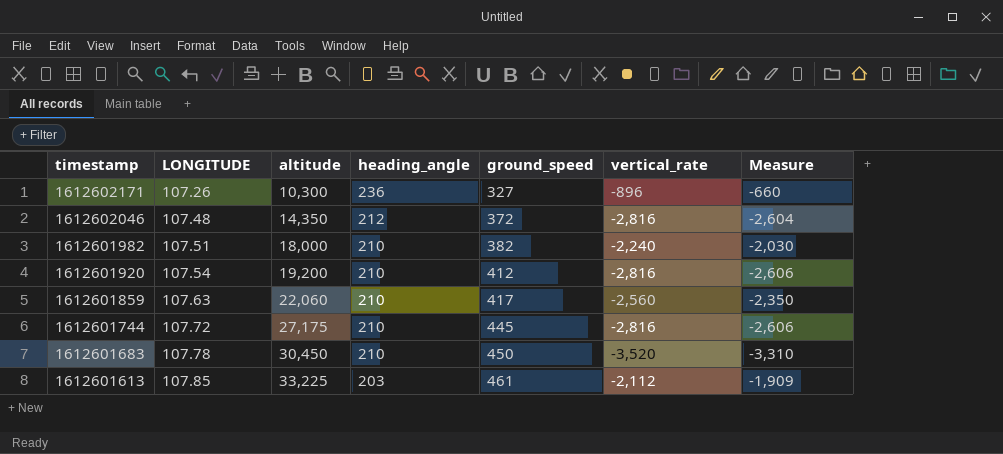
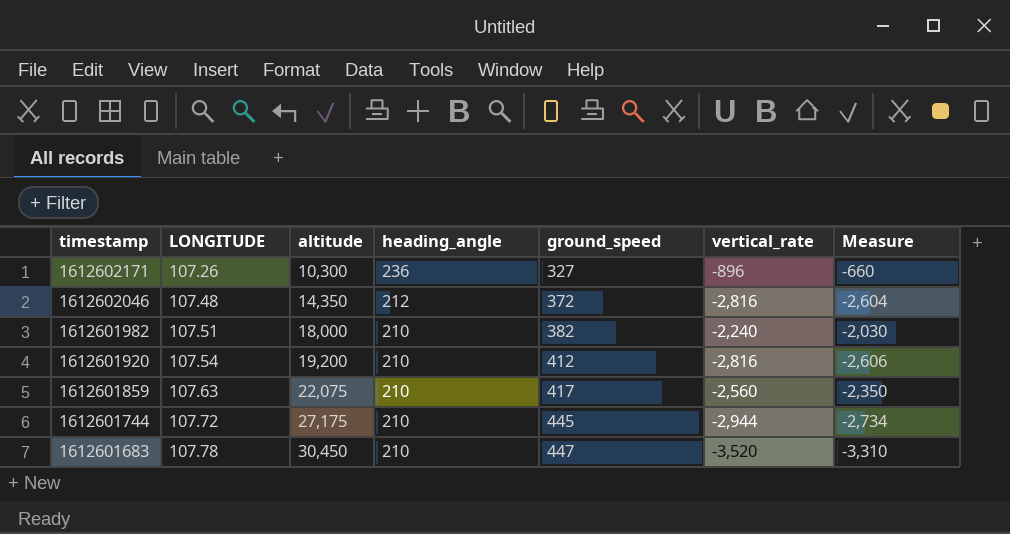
row 1612601613: 107.85 | 33,225 | 203 | 461 | -2,112 | -1,909 -> none
1612601859 | altitude: 22,060 -> 22,075
1612601744 | vertical_rate: -2,816 -> -2,944
1612601744 | Measure: -2,606 -> -2,734
1612601683 | ground_speed: 450 -> 447

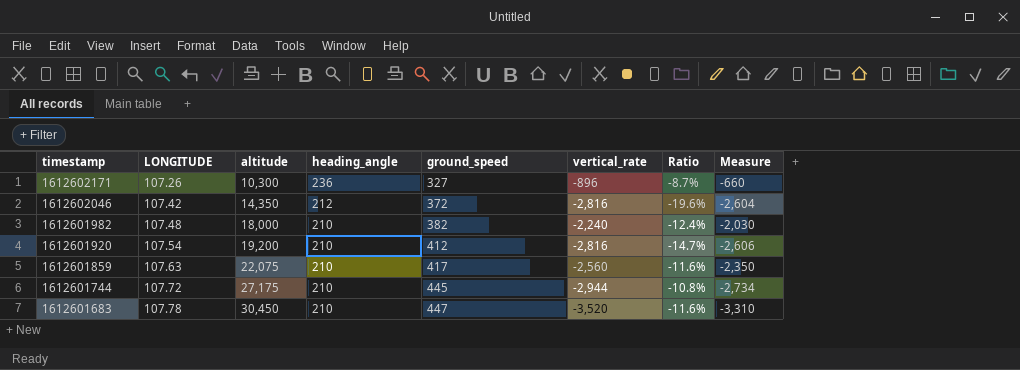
column Ratio | formula: none -> [vertical_rate] / [altitude]
1612602046 | LONGITUDE: 107.48 -> 107.42
1612601982 | LONGITUDE: 107.51 -> 107.48

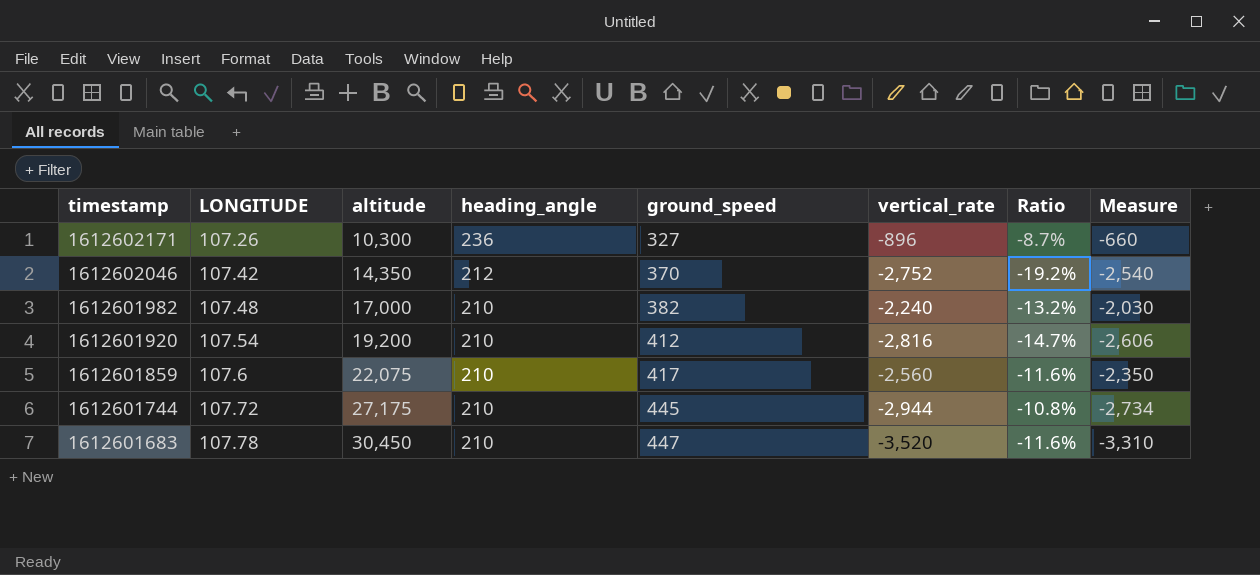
1612602046 | ground_speed: 372 -> 370
1612602046 | vertical_rate: -2,816 -> -2,752
1612602046 | Ratio: -19.6% -> -19.2%
1612602046 | Measure: -2,604 -> -2,540
1612601982 | altitude: 18,000 -> 17,000
1612601982 | Ratio: -12.4% -> -13.2%
1612601859 | LONGITUDE: 107.63 -> 107.6

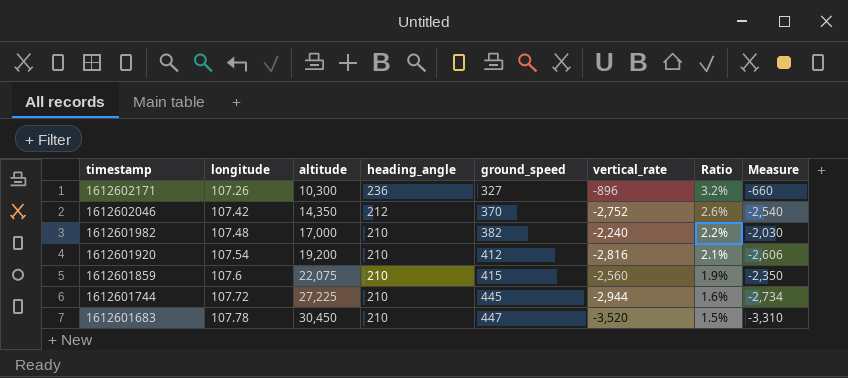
column name: LONGITUDE -> longitude
column Ratio | formula: [vertical_rate] / [altitude] -> [ground_speed] / [altitude]
1612601859 | ground_speed: 417 -> 415
1612601744 | altitude: 27,175 -> 27,225

